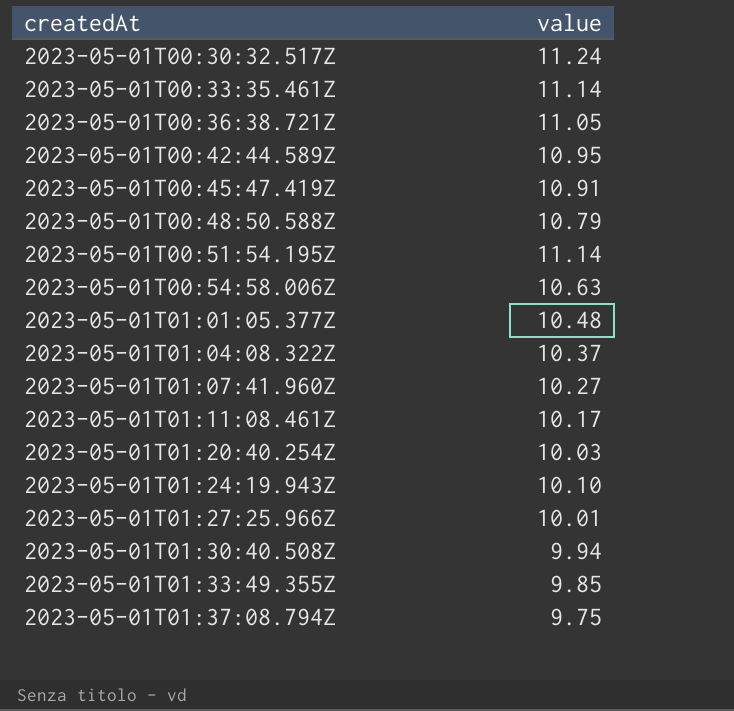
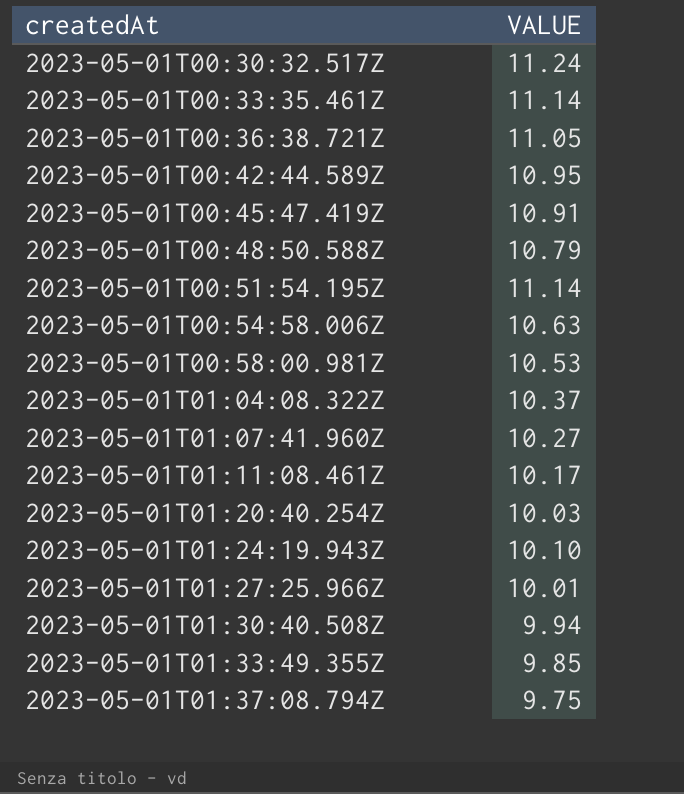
column name: value -> VALUE
row 2023-05-01T01:01:05.377Z: 10.48 -> none
row 2023-05-01T00:58:00.981Z: none -> 10.53

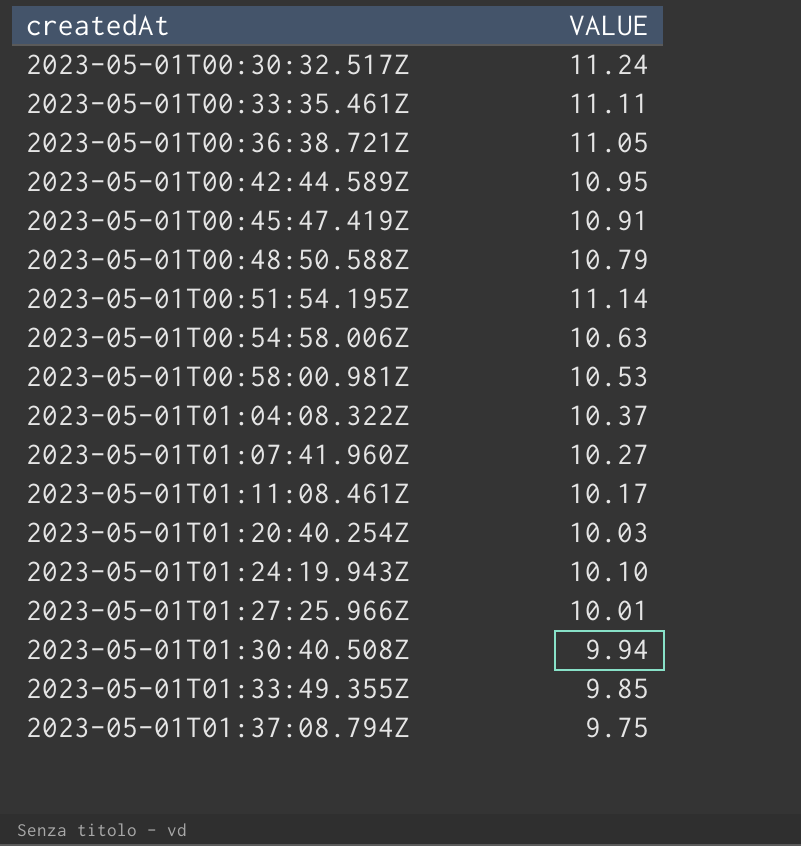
2023-05-01T00:33:35.461Z | VALUE: 11.14 -> 11.11

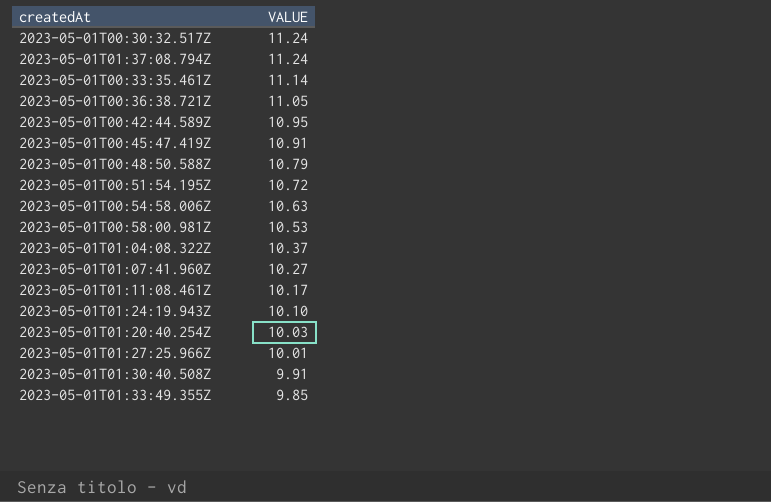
row order: createdAt ascending -> VALUE descending
2023-05-01T01:37:08.794Z | VALUE: 9.75 -> 11.24
2023-05-01T00:33:35.461Z | VALUE: 11.11 -> 11.14
2023-05-01T00:51:54.195Z | VALUE: 11.14 -> 10.72
2023-05-01T01:30:40.508Z | VALUE: 9.94 -> 9.91

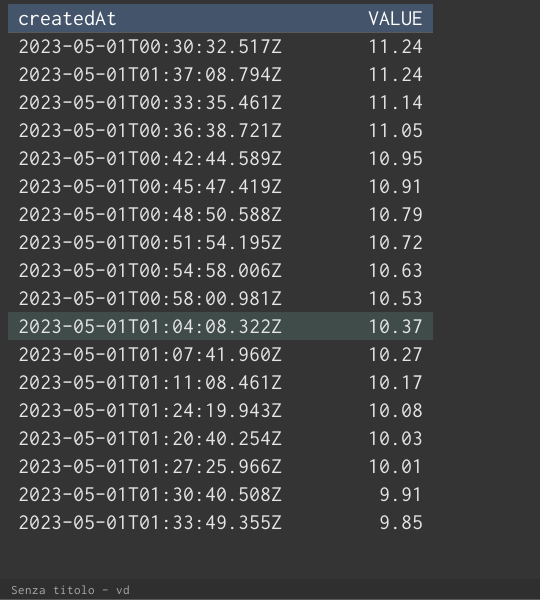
2023-05-01T01:24:19.943Z | VALUE: 10.10 -> 10.08

